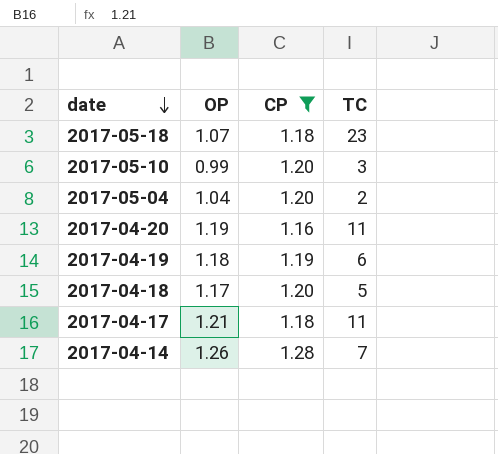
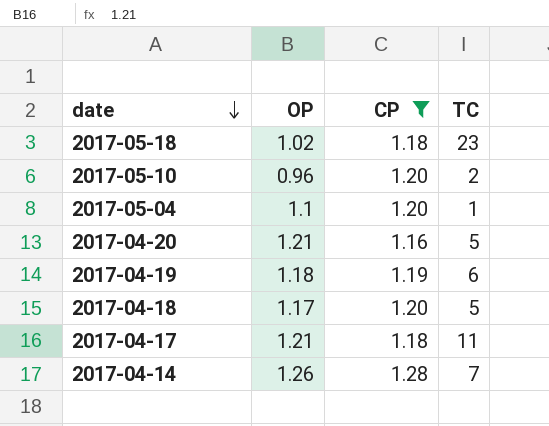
2017-05-18 | OP: 1.07 -> 1.02
2017-05-10 | OP: 0.99 -> 0.96
2017-05-10 | TC: 3 -> 2
2017-05-04 | OP: 1.04 -> 1.1
2017-05-04 | TC: 2 -> 1
2017-04-20 | OP: 1.19 -> 1.21
2017-04-20 | TC: 11 -> 5

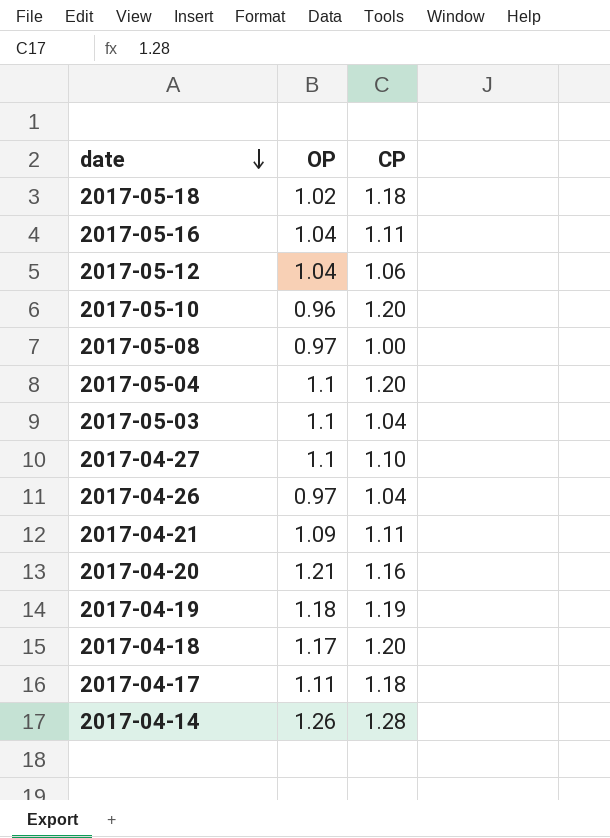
filter: CP >= 1.16 -> none
column TC | position: 4 -> none
2017-04-17 | OP: 1.21 -> 1.11

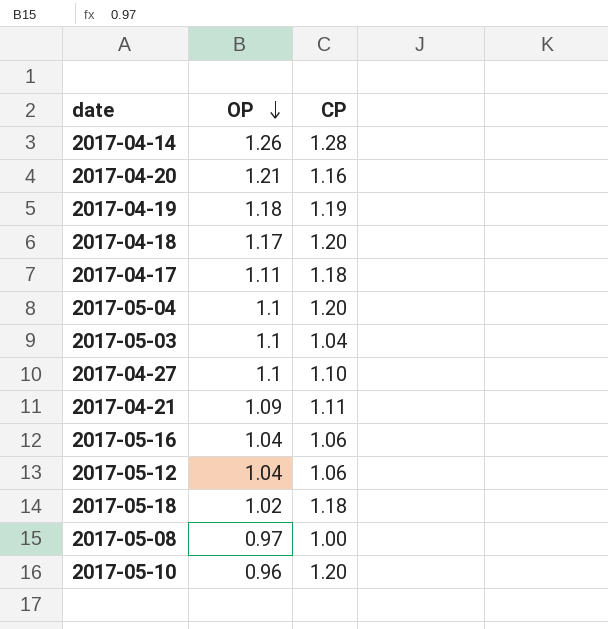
row order: date descending -> OP descending
row 2017-04-26: 0.97 | 1.04 -> none
2017-05-16 | CP: 1.11 -> 1.06

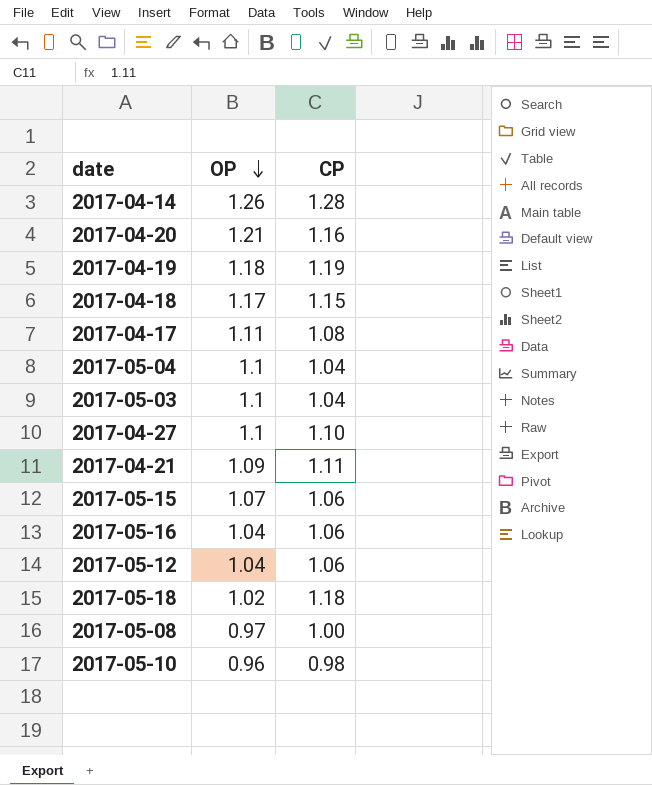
2017-04-18 | CP: 1.20 -> 1.15
2017-04-17 | CP: 1.18 -> 1.08
2017-05-04 | CP: 1.20 -> 1.04
row 2017-05-15: none -> 1.07 | 1.06
2017-05-10 | CP: 1.20 -> 0.98

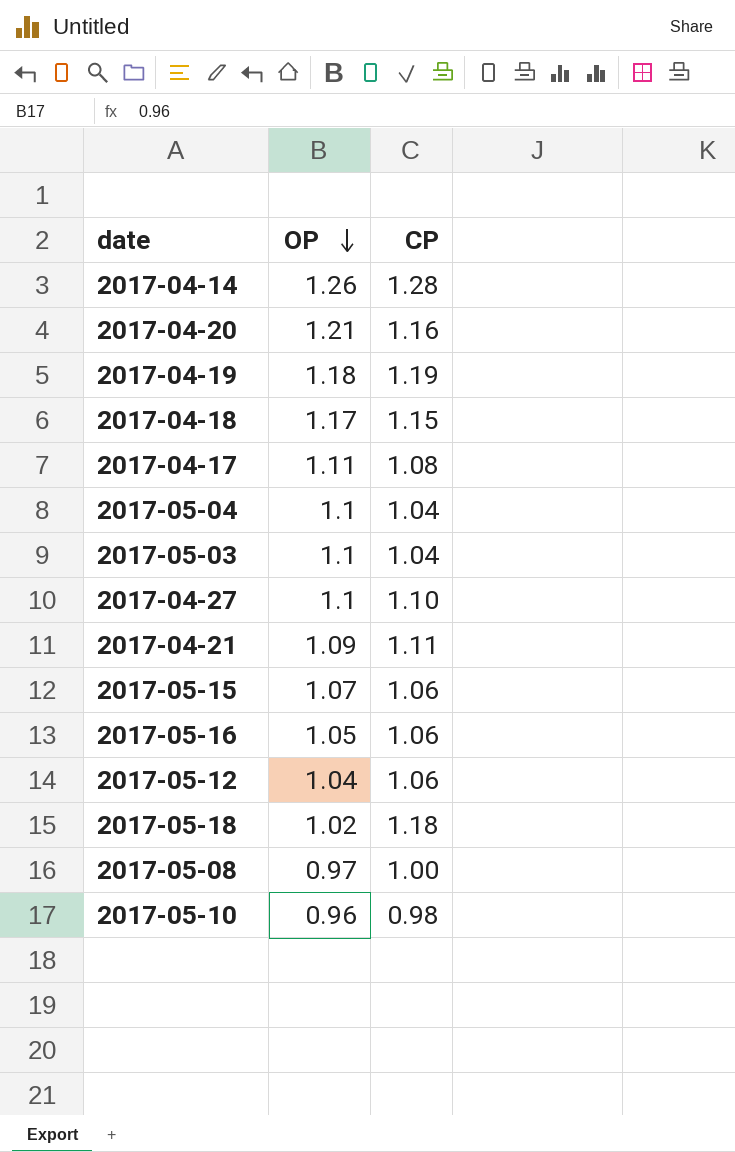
2017-05-16 | OP: 1.04 -> 1.05

